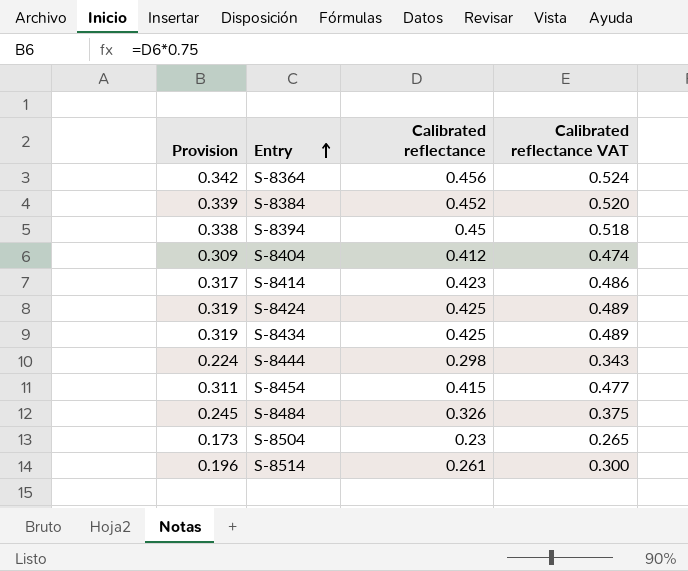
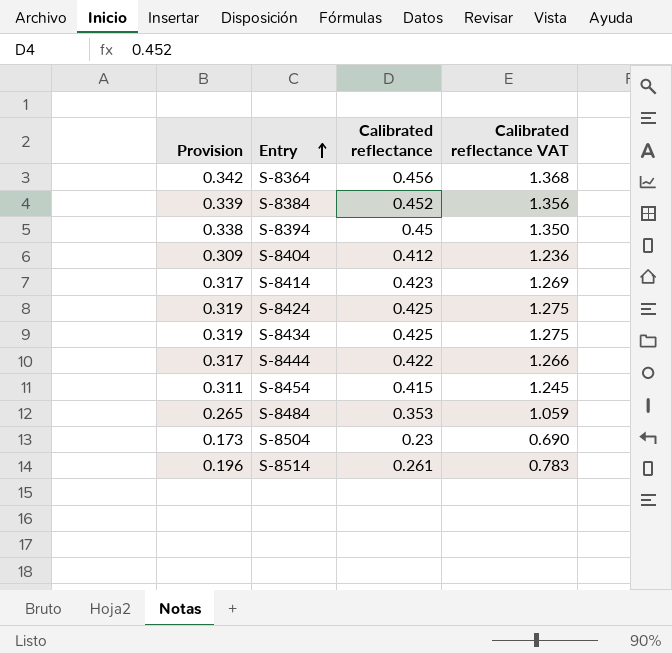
column Calibrated reflectance VAT | formula: [Calibrated reflectance] * 1.15 -> [Calibrated reflectance] * 3
S-8444 | Provision: 0.224 -> 0.317
S-8444 | Calibrated reflectance: 0.298 -> 0.422
S-8484 | Provision: 0.245 -> 0.265
S-8484 | Calibrated reflectance: 0.326 -> 0.353

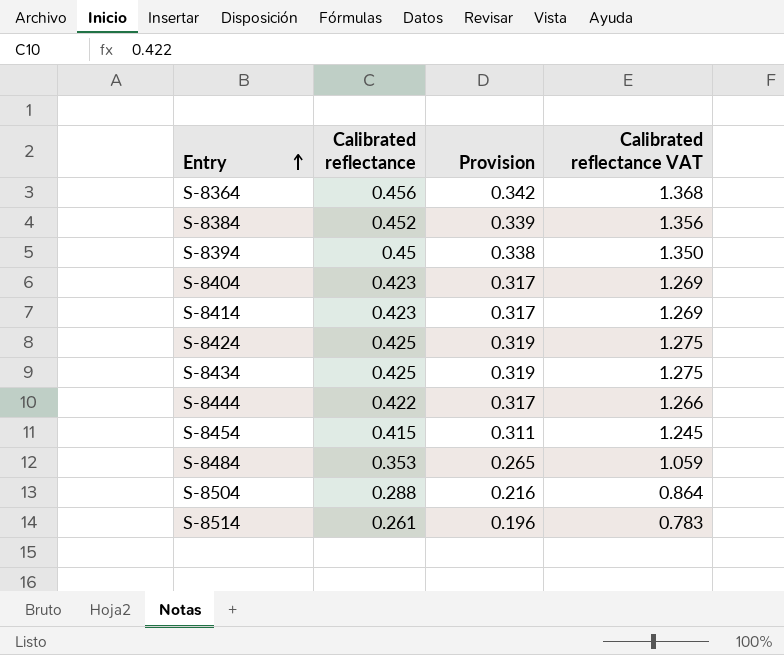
column Provision | position: 1 -> 3
S-8404 | Calibrated reflectance: 0.412 -> 0.423
S-8404 | Provision: 0.309 -> 0.317
S-8404 | Calibrated reflectance VAT: 1.236 -> 1.269
S-8504 | Calibrated reflectance: 0.23 -> 0.288
S-8504 | Provision: 0.173 -> 0.216
S-8504 | Calibrated reflectance VAT: 0.690 -> 0.864

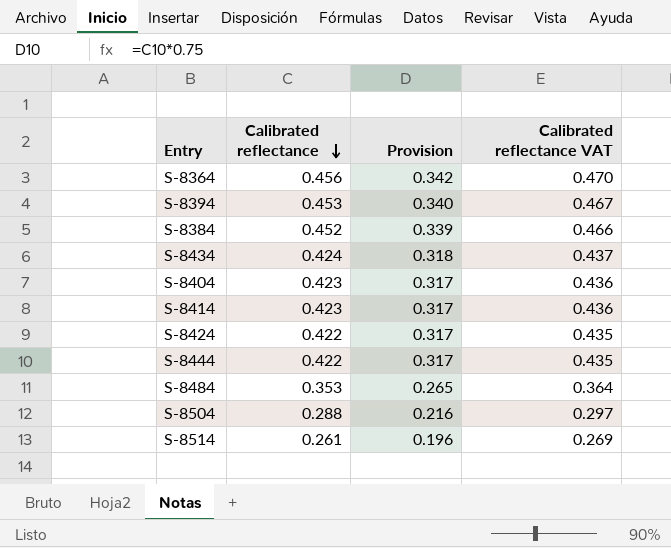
row order: Entry ascending -> Calibrated reflectance descending
column Calibrated reflectance VAT | formula: [Calibrated reflectance] * 3 -> [Calibrated reflectance] * 1.03
row S-8454: 0.415 | 0.311 | 1.245 -> none
S-8394 | Calibrated reflectance: 0.45 -> 0.453
S-8394 | Provision: 0.338 -> 0.340
S-8434 | Calibrated reflectance: 0.425 -> 0.424
S-8434 | Provision: 0.319 -> 0.318
S-8424 | Calibrated reflectance: 0.425 -> 0.422
S-8424 | Provision: 0.319 -> 0.317

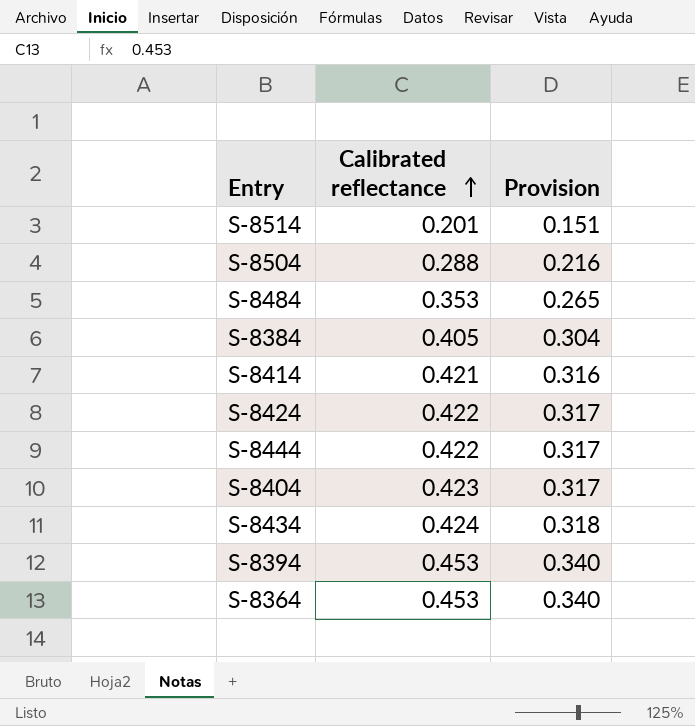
row order: Calibrated reflectance descending -> Calibrated reflectance ascending
column Calibrated reflectance VAT | formula: [Calibrated reflectance] * 1.03 -> none
S-8514 | Calibrated reflectance: 0.261 -> 0.201
S-8514 | Provision: 0.196 -> 0.151
S-8384 | Calibrated reflectance: 0.452 -> 0.405
S-8384 | Provision: 0.339 -> 0.304
S-8414 | Calibrated reflectance: 0.423 -> 0.421
S-8414 | Provision: 0.317 -> 0.316
S-8364 | Calibrated reflectance: 0.456 -> 0.453
S-8364 | Provision: 0.342 -> 0.340

